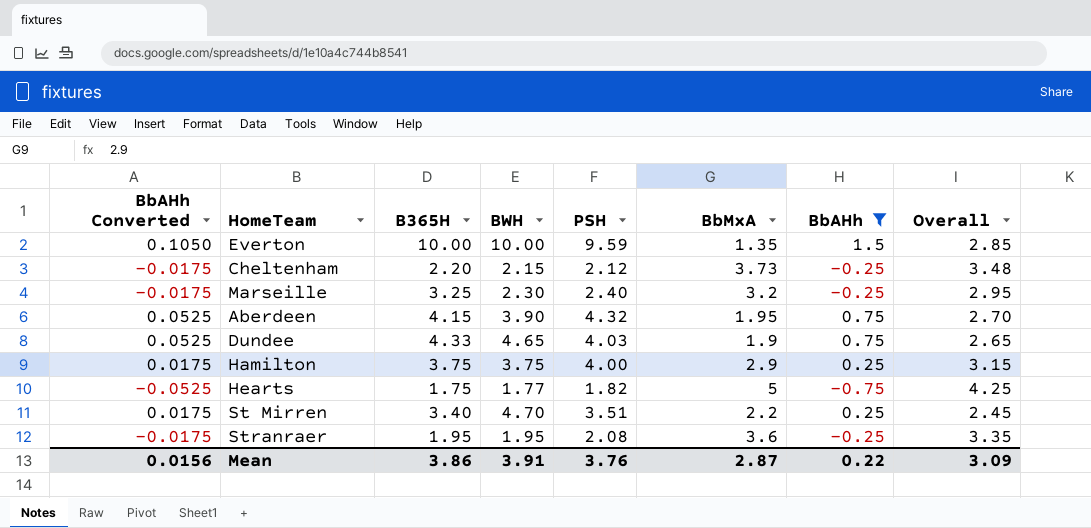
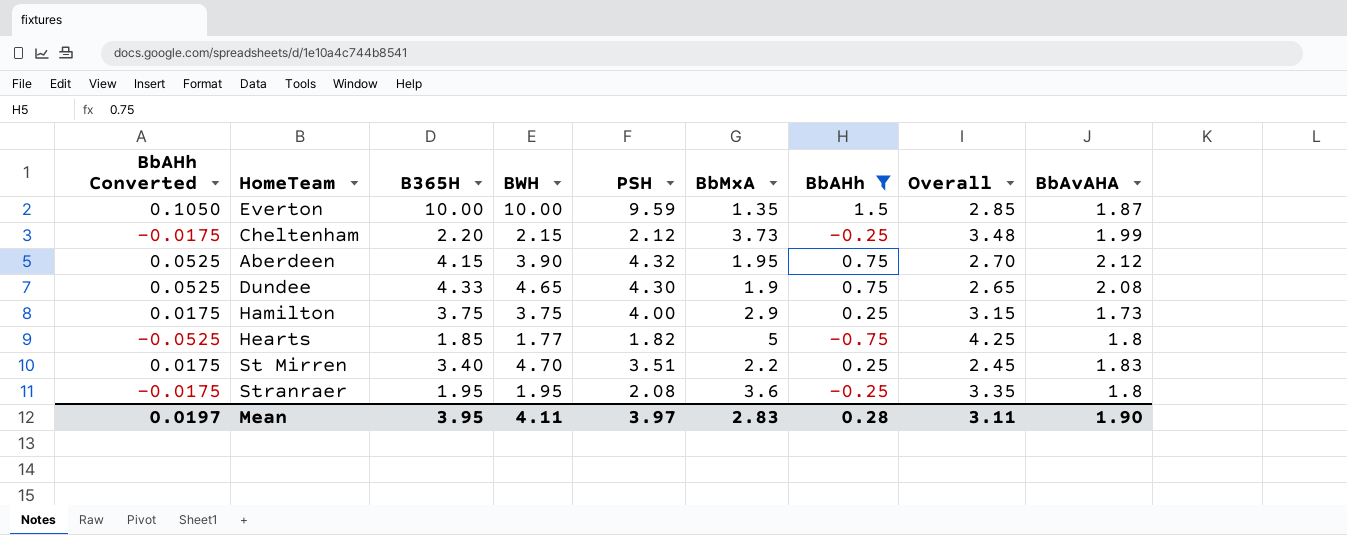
column BbAvAHA | position: none -> 9
row Marseille: -0.0175 | 3.25 | 2.30 | 2.40 | 3.2 | -0.25 | 2.95 -> none
Dundee | PSH: 4.03 -> 4.30
Hearts | B365H: 1.75 -> 1.85
Mean | BbAHh Converted: 0.0156 -> 0.0197
Mean | B365H: 3.86 -> 3.95
Mean | BWH: 3.91 -> 4.11
Mean | PSH: 3.76 -> 3.97
Mean | BbMxA: 2.87 -> 2.83
Mean | BbAHh: 0.22 -> 0.28
Mean | Overall: 3.09 -> 3.11

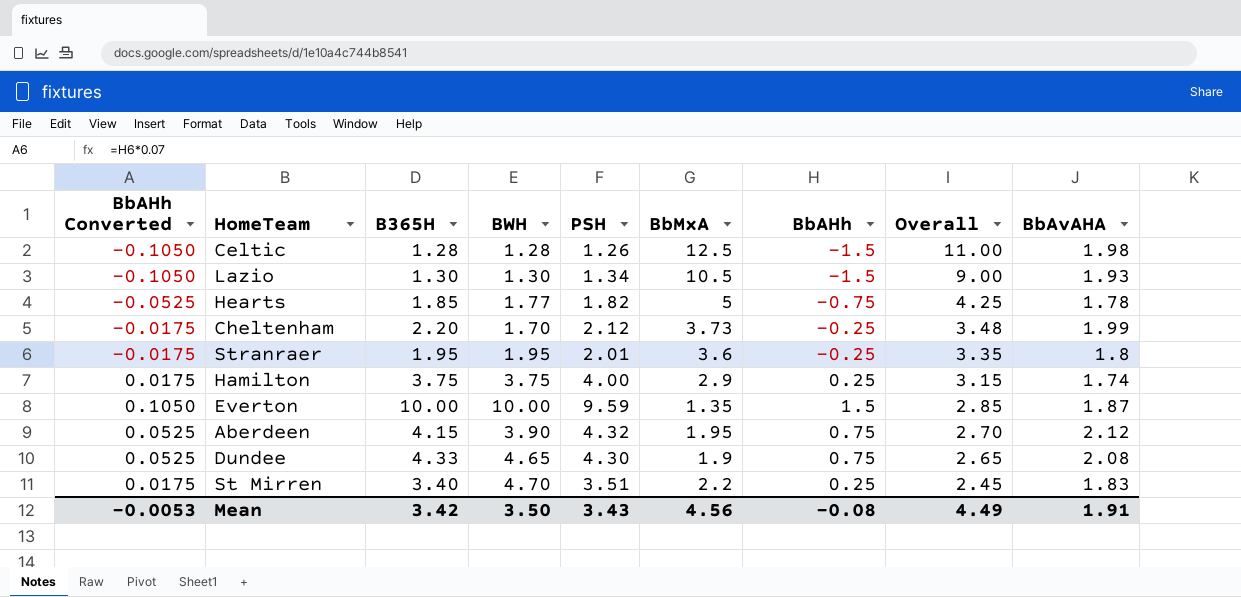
filter: BbAHh != -1.5 -> none
row order: none -> Overall descending
Hearts | BbAvAHA: 1.8 -> 1.78
Cheltenham | BWH: 2.15 -> 1.70
Stranraer | PSH: 2.08 -> 2.01
Hamilton | BbAvAHA: 1.73 -> 1.74
Mean | BbAHh Converted: 0.0197 -> -0.0053
Mean | B365H: 3.95 -> 3.42
Mean | BWH: 4.11 -> 3.50
Mean | PSH: 3.97 -> 3.43
Mean | BbMxA: 2.83 -> 4.56
Mean | BbAHh: 0.28 -> -0.08
Mean | Overall: 3.11 -> 4.49
Mean | BbAvAHA: 1.90 -> 1.91

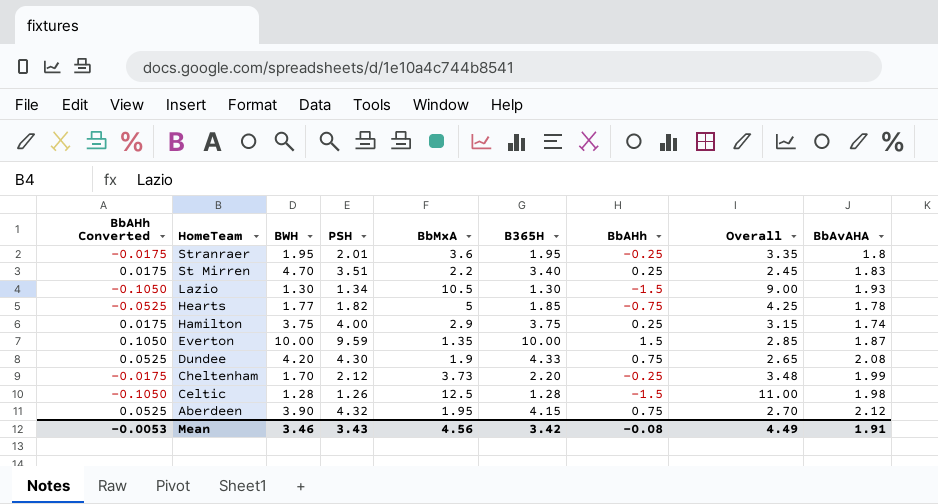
row order: Overall descending -> HomeTeam descending
column B365H | position: 3 -> 6
Dundee | BWH: 4.65 -> 4.20
Mean | BWH: 3.50 -> 3.46

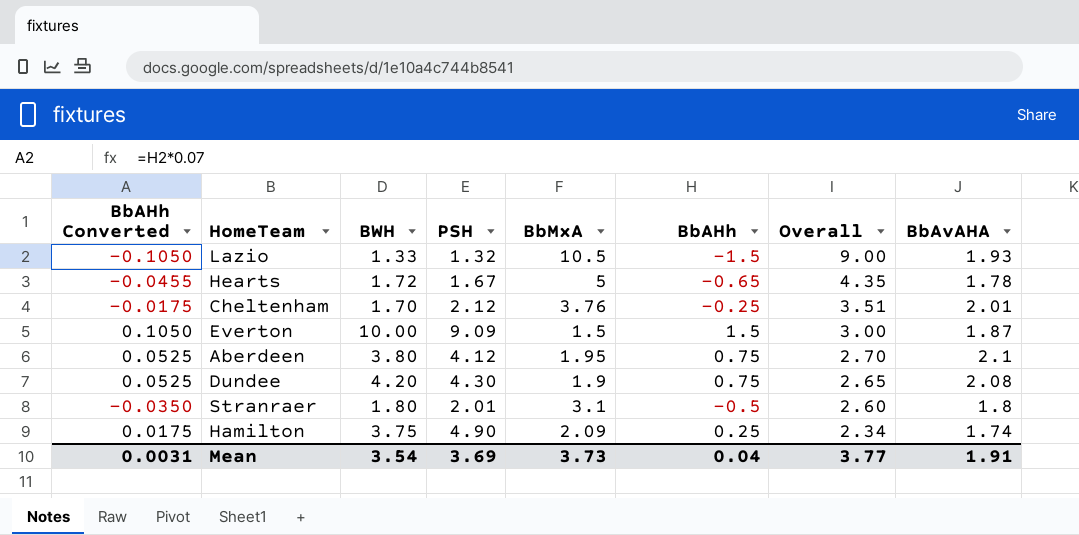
row order: HomeTeam descending -> Overall descending
column B365H | position: 6 -> none
row St Mirren: 0.0175 | 4.70 | 3.51 | 2.2 | 3.40 | 0.25 | 2.45 | 1.83 -> none
row Celtic: -0.1050 | 1.28 | 1.26 | 12.5 | 1.28 | -1.5 | 11.00 | 1.98 -> none
Lazio | BWH: 1.30 -> 1.33
Lazio | PSH: 1.34 -> 1.32
Hearts | BbAHh Converted: -0.0525 -> -0.0455
Hearts | BWH: 1.77 -> 1.72
Hearts | PSH: 1.82 -> 1.67
Hearts | BbAHh: -0.75 -> -0.65
Hearts | Overall: 4.25 -> 4.35
Cheltenham | BbMxA: 3.73 -> 3.76
Cheltenham | Overall: 3.48 -> 3.51
Cheltenham | BbAvAHA: 1.99 -> 2.01
Everton | PSH: 9.59 -> 9.09
Everton | BbMxA: 1.35 -> 1.5
Everton | Overall: 2.85 -> 3.00
Aberdeen | BWH: 3.90 -> 3.80
Aberdeen | PSH: 4.32 -> 4.12
Aberdeen | BbAvAHA: 2.12 -> 2.1
Stranraer | BbAHh Converted: -0.0175 -> -0.0350
Stranraer | BWH: 1.95 -> 1.80
Stranraer | BbMxA: 3.6 -> 3.1
Stranraer | BbAHh: -0.25 -> -0.5
Stranraer | Overall: 3.35 -> 2.60
Hamilton | PSH: 4.00 -> 4.90
Hamilton | BbMxA: 2.9 -> 2.09
Hamilton | Overall: 3.15 -> 2.34
Mean | BbAHh Converted: -0.0053 -> 0.0031
Mean | BWH: 3.46 -> 3.54
Mean | PSH: 3.43 -> 3.69
Mean | BbMxA: 4.56 -> 3.73
Mean | BbAHh: -0.08 -> 0.04
Mean | Overall: 4.49 -> 3.77

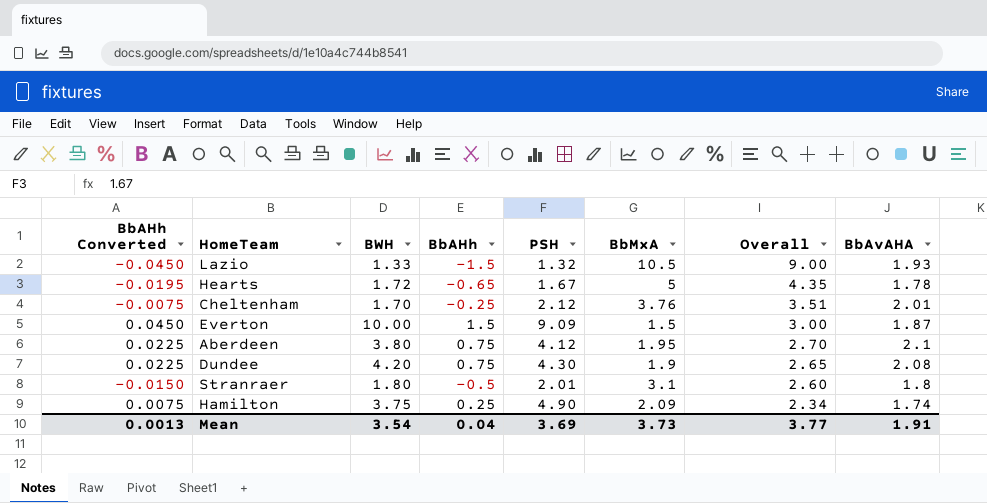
column BbAHh Converted | formula: [BbAHh] * 0.07 -> [BbAHh] * 0.03
column BbAHh | position: 6 -> 4
Mean | BbAHh Converted: 0.0031 -> 0.0013

